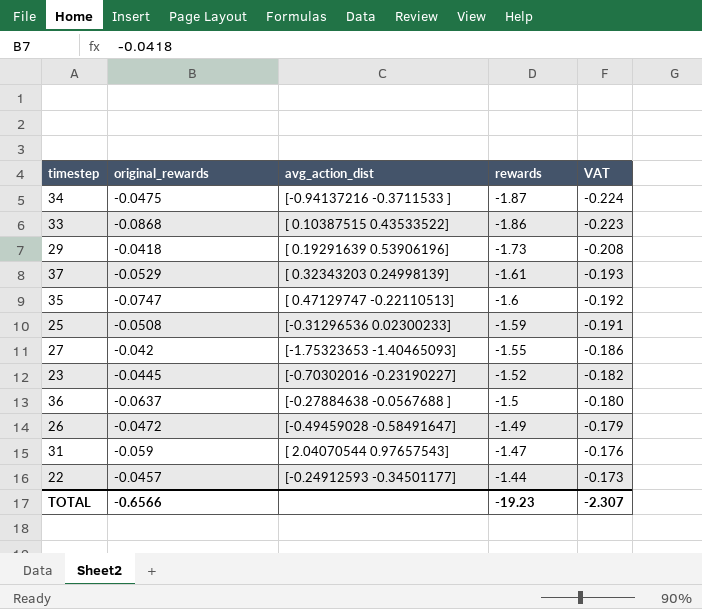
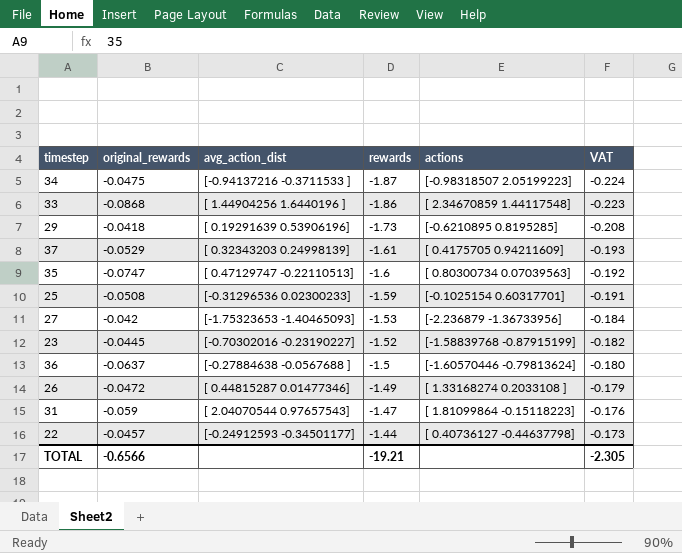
column actions | position: none -> 5
33 | avg_action_dist: [ 0.10387515 0.43533522] -> [ 1.44904256 1.6440196 ]
27 | rewards: -1.55 -> -1.53
27 | VAT: -0.186 -> -0.184
26 | avg_action_dist: [-0.49459028 -0.58491647] -> [ 0.44815287 0.01477346]
TOTAL | rewards: -19.23 -> -19.21
TOTAL | VAT: -2.307 -> -2.305

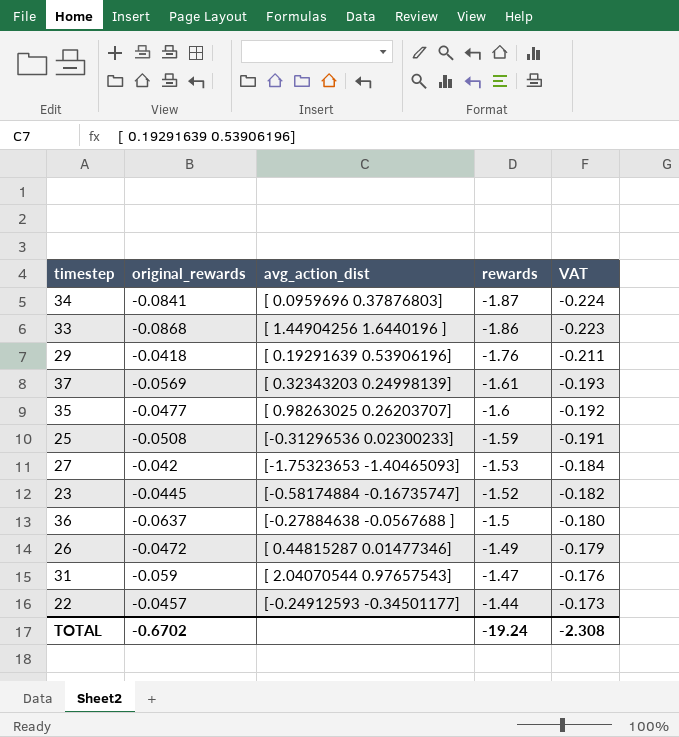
column actions | position: 5 -> none
34 | original_rewards: -0.0475 -> -0.0841
34 | avg_action_dist: [-0.94137216 -0.3711533 ] -> [ 0.0959696 0.37876803]
29 | rewards: -1.73 -> -1.76
29 | VAT: -0.208 -> -0.211
37 | original_rewards: -0.0529 -> -0.0569
35 | original_rewards: -0.0747 -> -0.0477
35 | avg_action_dist: [ 0.47129747 -0.22110513] -> [ 0.98263025 0.26203707]
23 | avg_action_dist: [-0.70302016 -0.23190227] -> [-0.58174884 -0.16735747]
TOTAL | original_rewards: -0.6566 -> -0.6702
TOTAL | rewards: -19.21 -> -19.24
TOTAL | VAT: -2.305 -> -2.308

